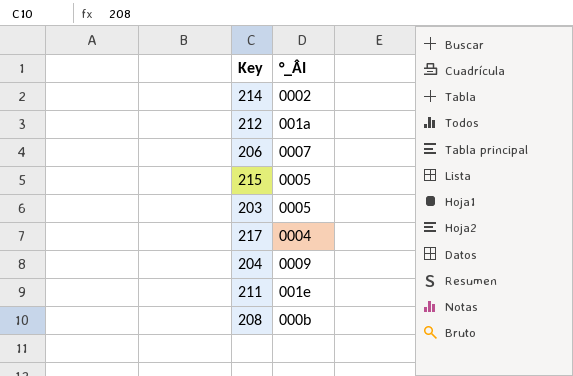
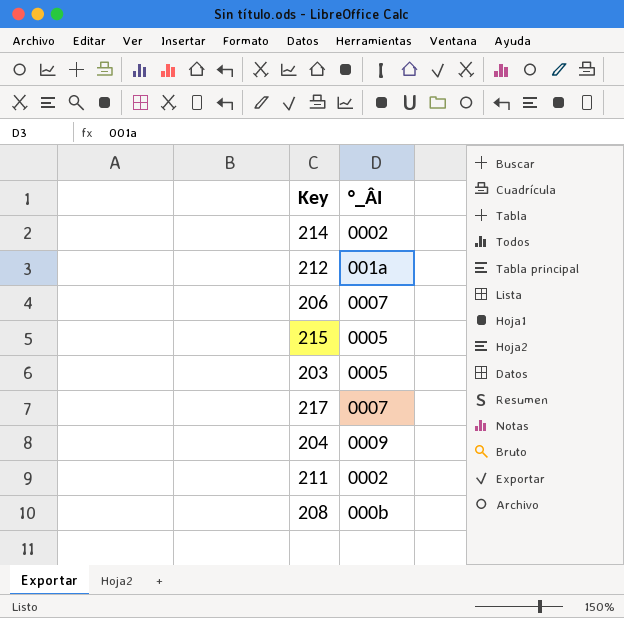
217 | °_ÂI: 0004 -> 0007
211 | °_ÂI: 001e -> 0002

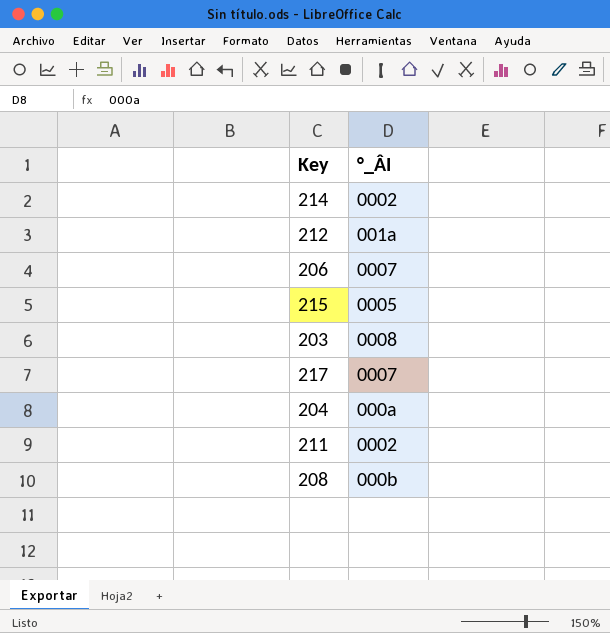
203 | °_ÂI: 0005 -> 0008
204 | °_ÂI: 0009 -> 000a

